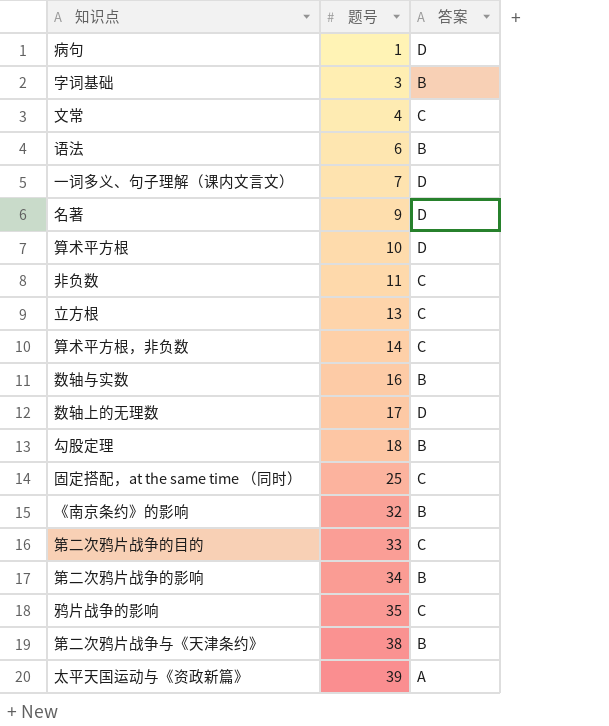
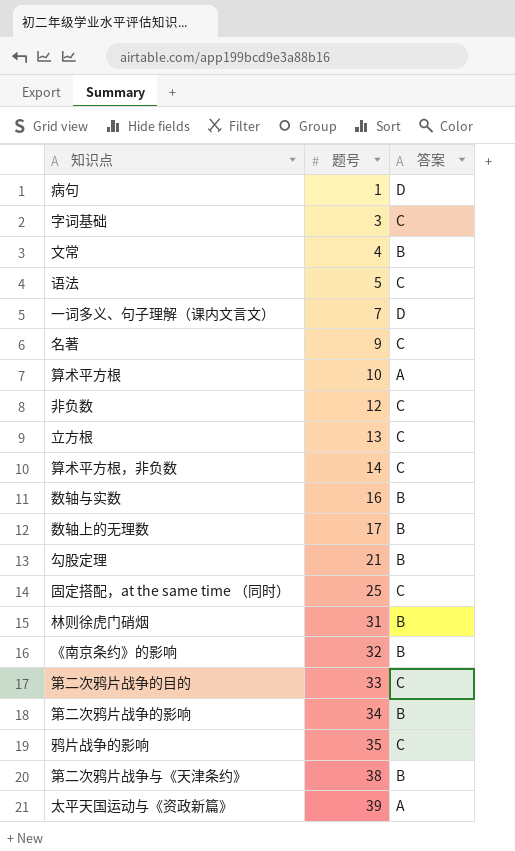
字词基础 | 答案: B -> C
文常 | 答案: C -> B
语法 | 题号: 6 -> 5
语法 | 答案: B -> C
名著 | 答案: D -> C
算术平方根 | 答案: D -> A
非负数 | 题号: 11 -> 12
数轴上的无理数 | 答案: D -> B
勾股定理 | 题号: 18 -> 21
row 林则徐虎门硝烟: none -> 31 | B

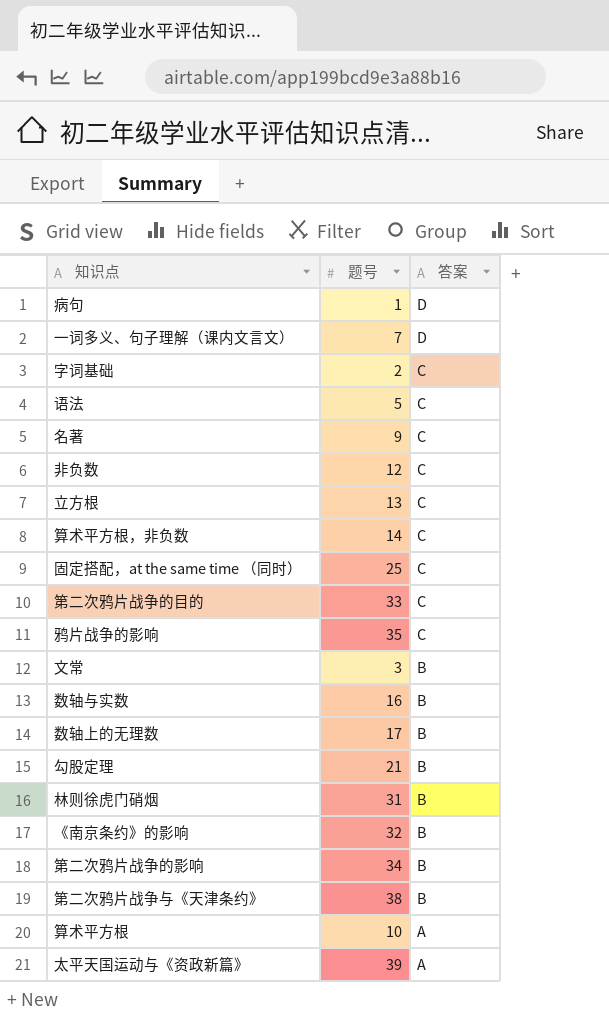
row order: 题号 ascending -> 答案 descending
字词基础 | 题号: 3 -> 2
文常 | 题号: 4 -> 3

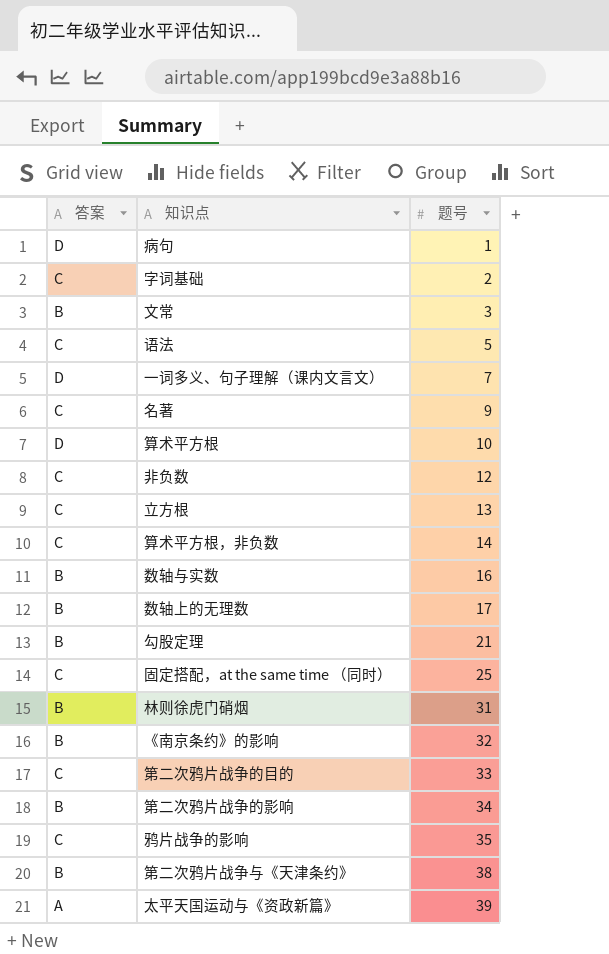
row order: 答案 descending -> 题号 ascending
column 答案 | position: 3 -> 1
算术平方根 | 答案: A -> D

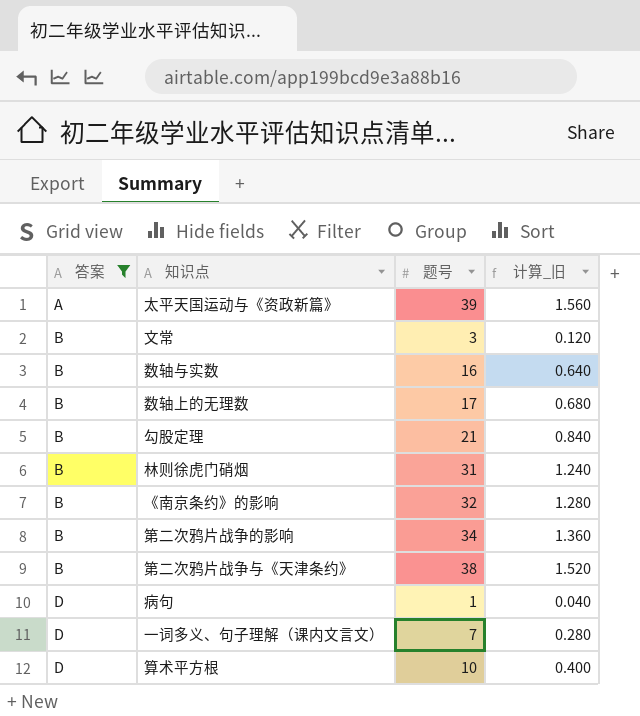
filter: none -> 答案 != C
row order: 题号 ascending -> 答案 ascending
column 计算_旧 | formula: none -> [题号] * 0.04

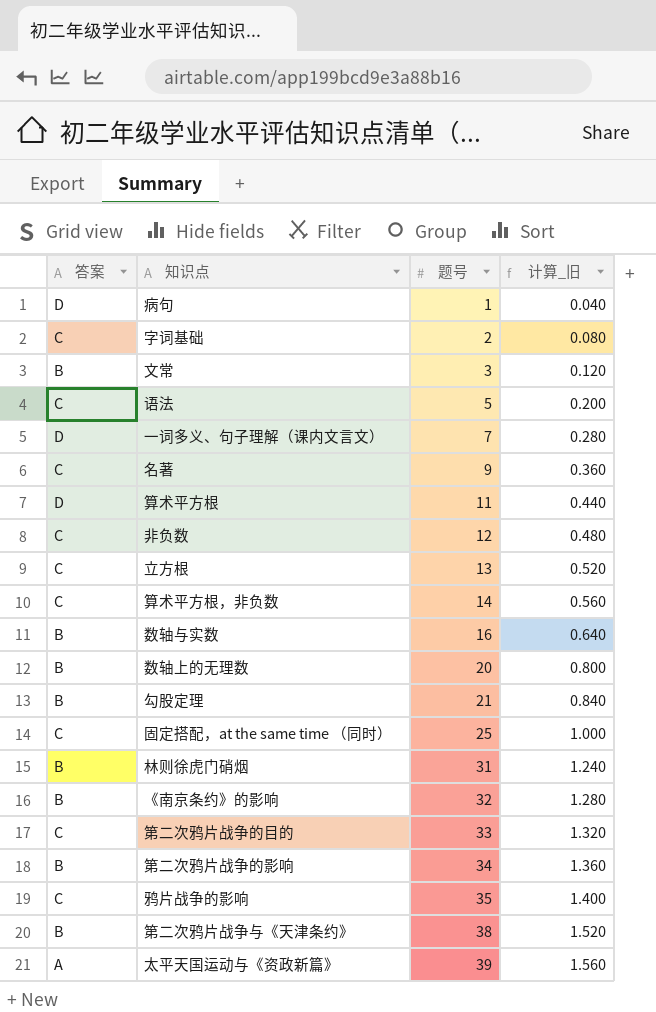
filter: 答案 != C -> none
row order: 答案 ascending -> 题号 ascending
算术平方根 | 题号: 10 -> 11
算术平方根 | 计算_旧: 0.400 -> 0.440
数轴上的无理数 | 题号: 17 -> 20
数轴上的无理数 | 计算_旧: 0.680 -> 0.800

